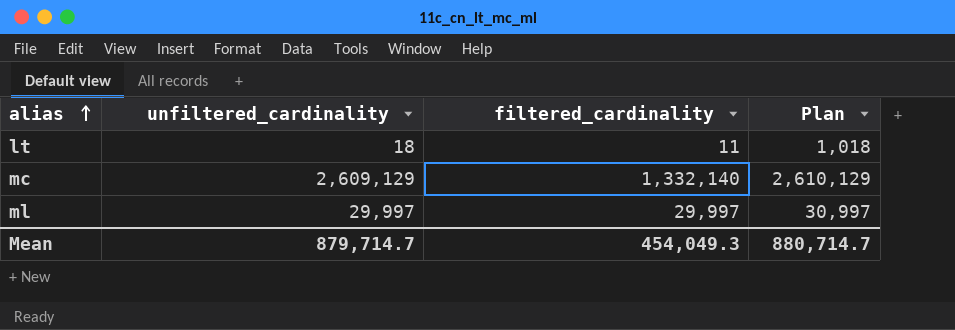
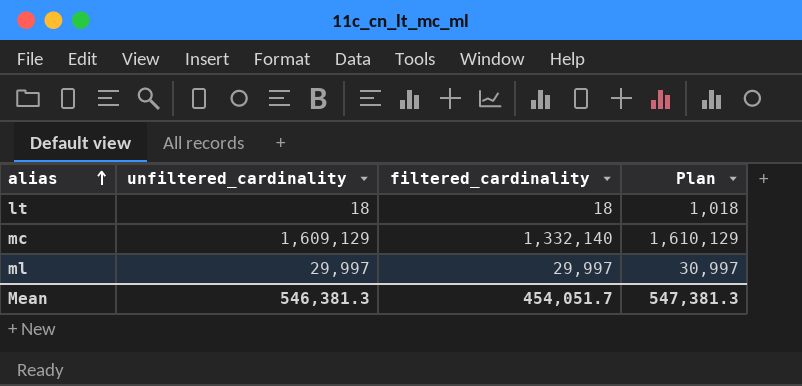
lt | filtered_cardinality: 11 -> 18
mc | unfiltered_cardinality: 2,609,129 -> 1,609,129
mc | Plan: 2,610,129 -> 1,610,129
Mean | unfiltered_cardinality: 879,714.7 -> 546,381.3
Mean | filtered_cardinality: 454,049.3 -> 454,051.7
Mean | Plan: 880,714.7 -> 547,381.3

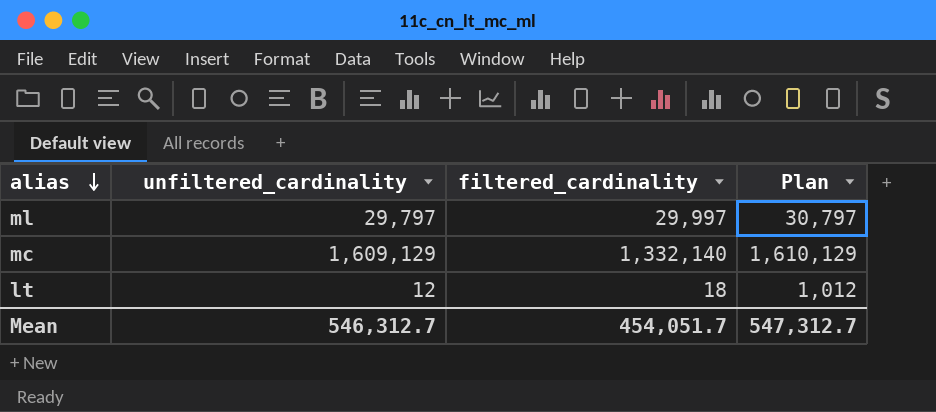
row order: alias ascending -> alias descending
ml | unfiltered_cardinality: 29,997 -> 29,797
ml | Plan: 30,997 -> 30,797
lt | unfiltered_cardinality: 18 -> 12
lt | Plan: 1,018 -> 1,012
Mean | unfiltered_cardinality: 546,381.3 -> 546,312.7
Mean | Plan: 547,381.3 -> 547,312.7

